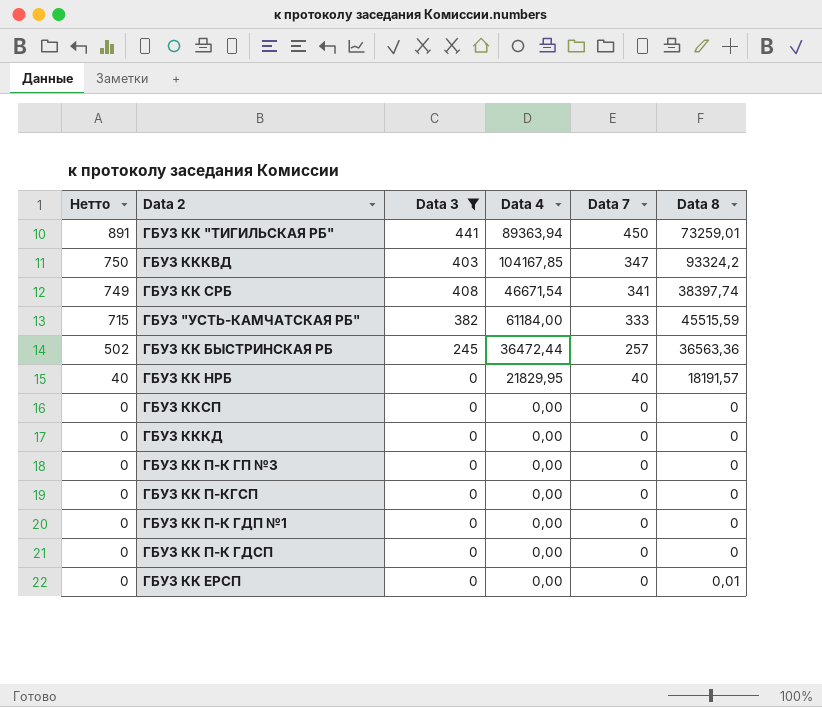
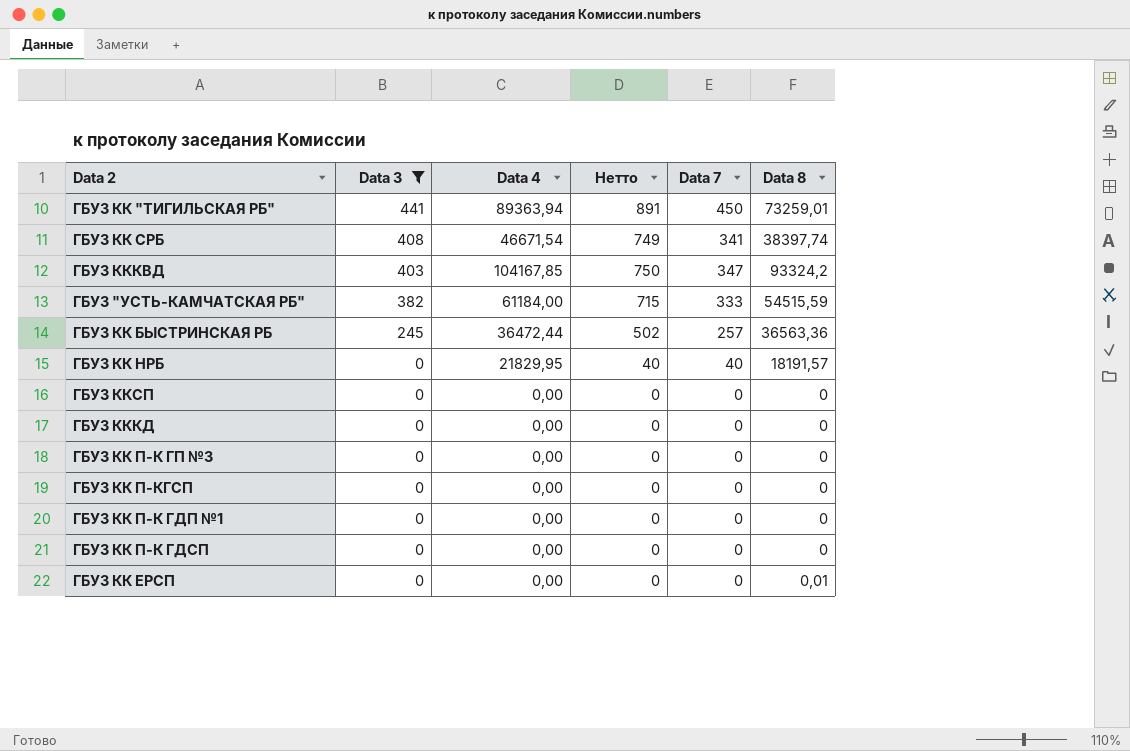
row order: Нетто descending -> Data 3 descending
column Нетто | position: 1 -> 4
ГБУЗ "УСТЬ-КАМЧАТСКАЯ РБ" | Data 8: 45515,59 -> 54515,59

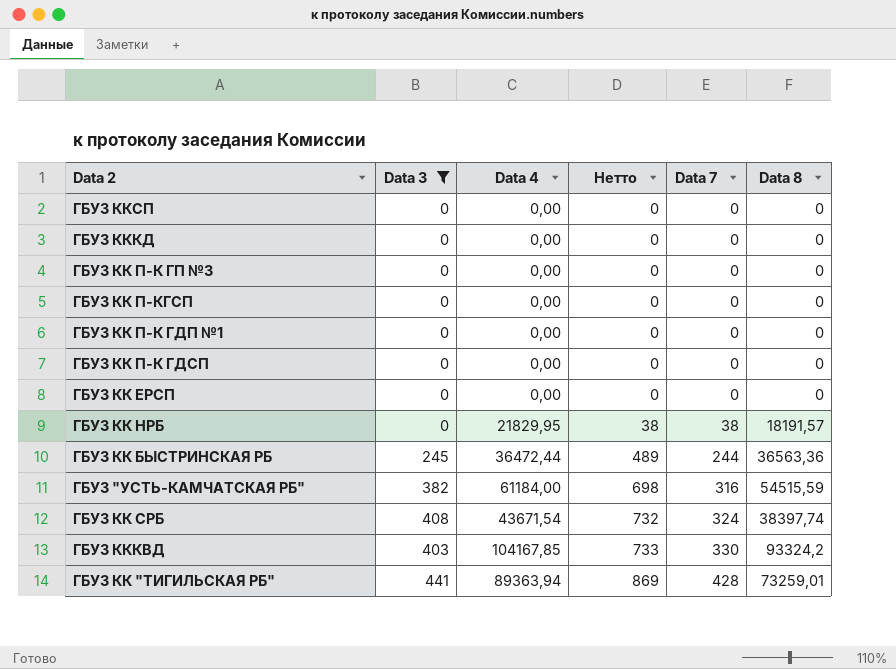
row order: Data 3 descending -> Нетто ascending
ГБУЗ КК ЕРСП | Data 8: 0,01 -> 0
ГБУЗ КК НРБ | Нетто: 40 -> 38
ГБУЗ КК НРБ | Data 7: 40 -> 38
ГБУЗ КК БЫСТРИНСКАЯ РБ | Нетто: 502 -> 489
ГБУЗ КК БЫСТРИНСКАЯ РБ | Data 7: 257 -> 244
ГБУЗ "УСТЬ-КАМЧАТСКАЯ РБ" | Нетто: 715 -> 698
ГБУЗ "УСТЬ-КАМЧАТСКАЯ РБ" | Data 7: 333 -> 316
ГБУЗ КК СРБ | Data 4: 46671,54 -> 43671,54
ГБУЗ КК СРБ | Нетто: 749 -> 732
ГБУЗ КК СРБ | Data 7: 341 -> 324
ГБУЗ КККВД | Нетто: 750 -> 733
ГБУЗ КККВД | Data 7: 347 -> 330
ГБУЗ КК "ТИГИЛЬСКАЯ РБ" | Нетто: 891 -> 869
ГБУЗ КК "ТИГИЛЬСКАЯ РБ" | Data 7: 450 -> 428

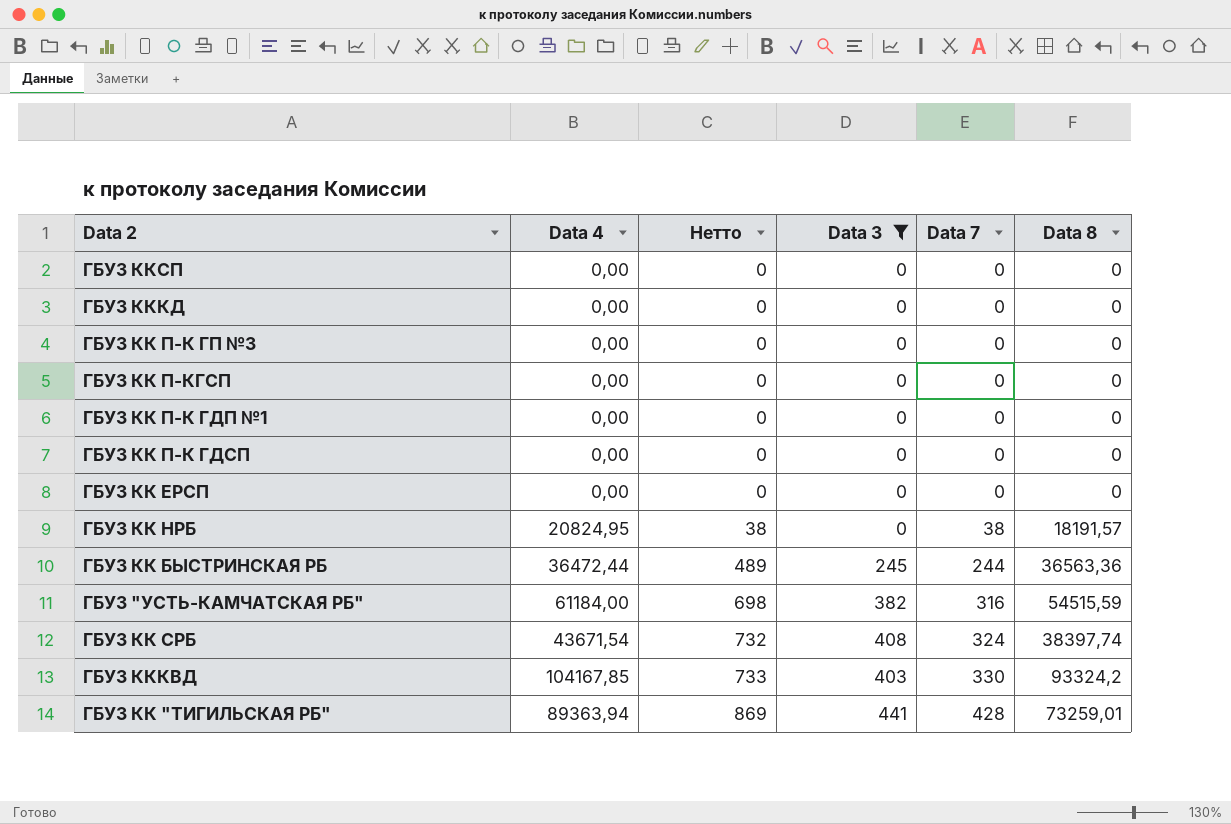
column Data 3 | position: 2 -> 4
ГБУЗ КК НРБ | Data 4: 21829,95 -> 20824,95

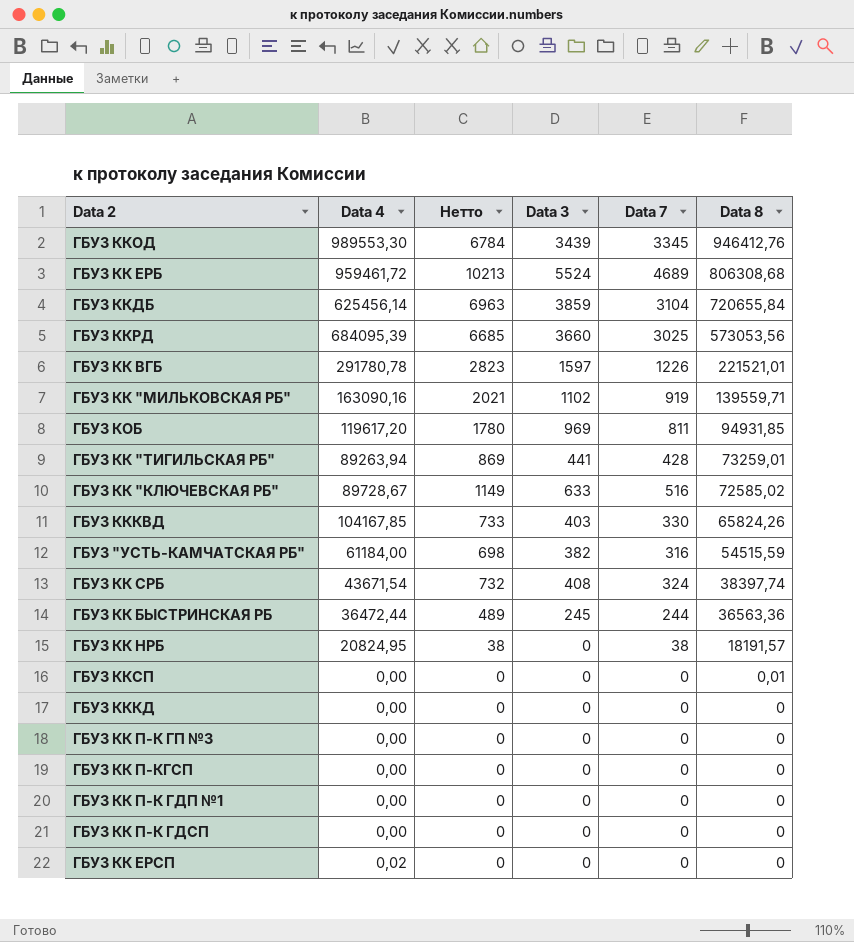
filter: Data 3 <= 441 -> none
row order: Нетто ascending -> Data 8 descending
ГБУЗ КК "ТИГИЛЬСКАЯ РБ" | Data 4: 89363,94 -> 89263,94
ГБУЗ КККВД | Data 8: 93324,2 -> 65824,26
ГБУЗ ККСП | Data 8: 0 -> 0,01
ГБУЗ КК ЕРСП | Data 4: 0,00 -> 0,02

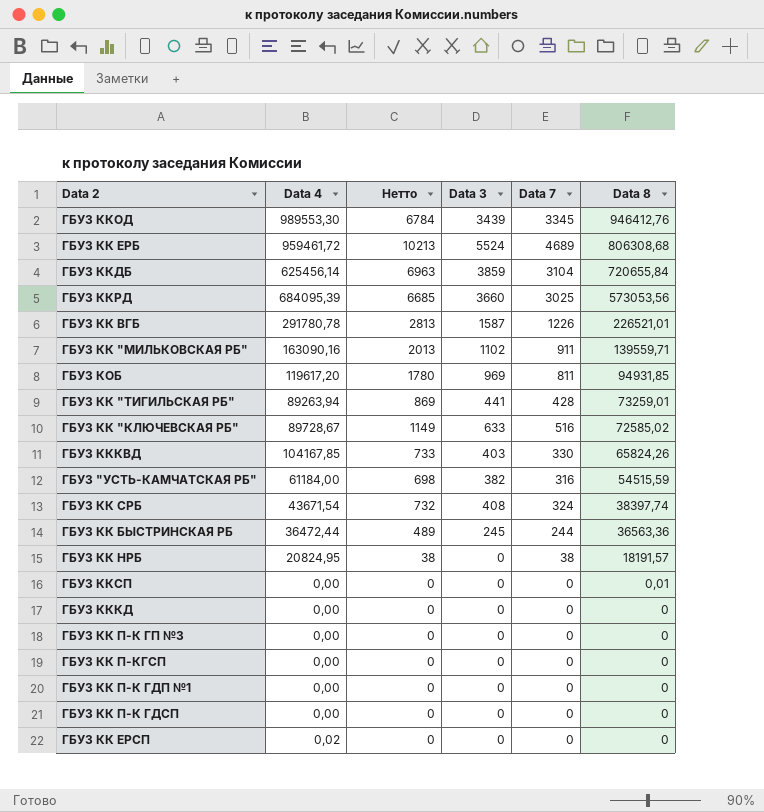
ГБУЗ КК ВГБ | Нетто: 2823 -> 2813
ГБУЗ КК ВГБ | Data 3: 1597 -> 1587
ГБУЗ КК ВГБ | Data 8: 221521,01 -> 226521,01
ГБУЗ КК "МИЛЬКОВСКАЯ РБ" | Нетто: 2021 -> 2013
ГБУЗ КК "МИЛЬКОВСКАЯ РБ" | Data 7: 919 -> 911

